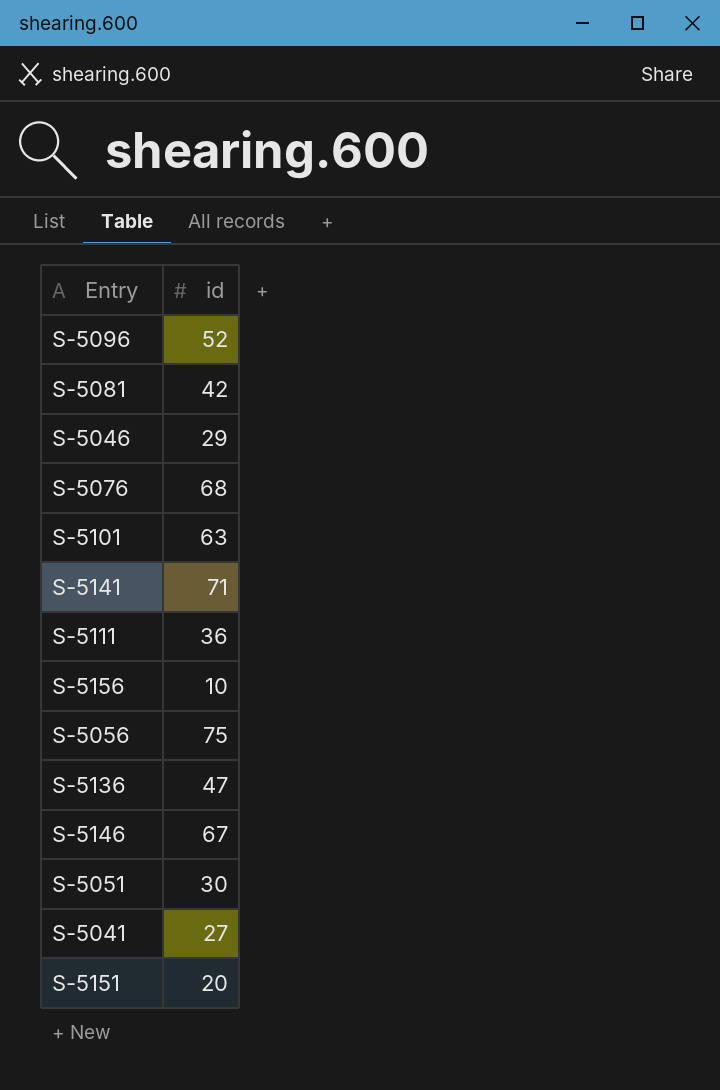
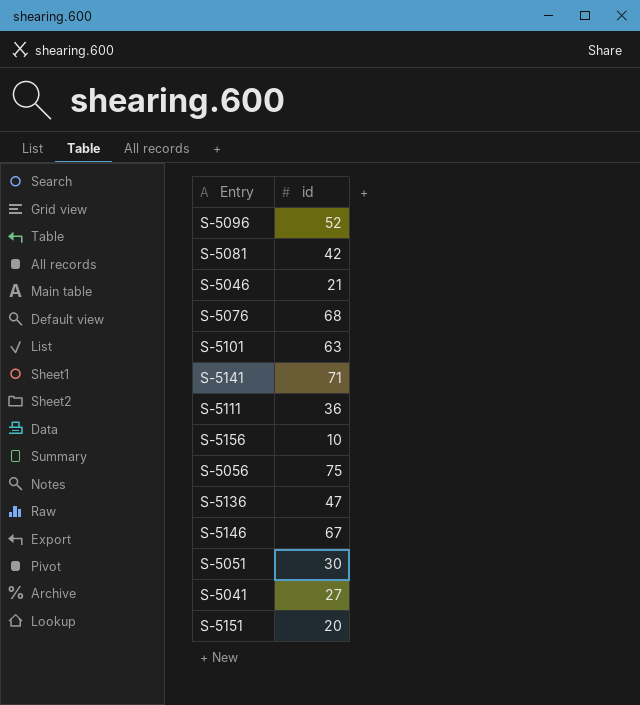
S-5046 | id: 29 -> 21

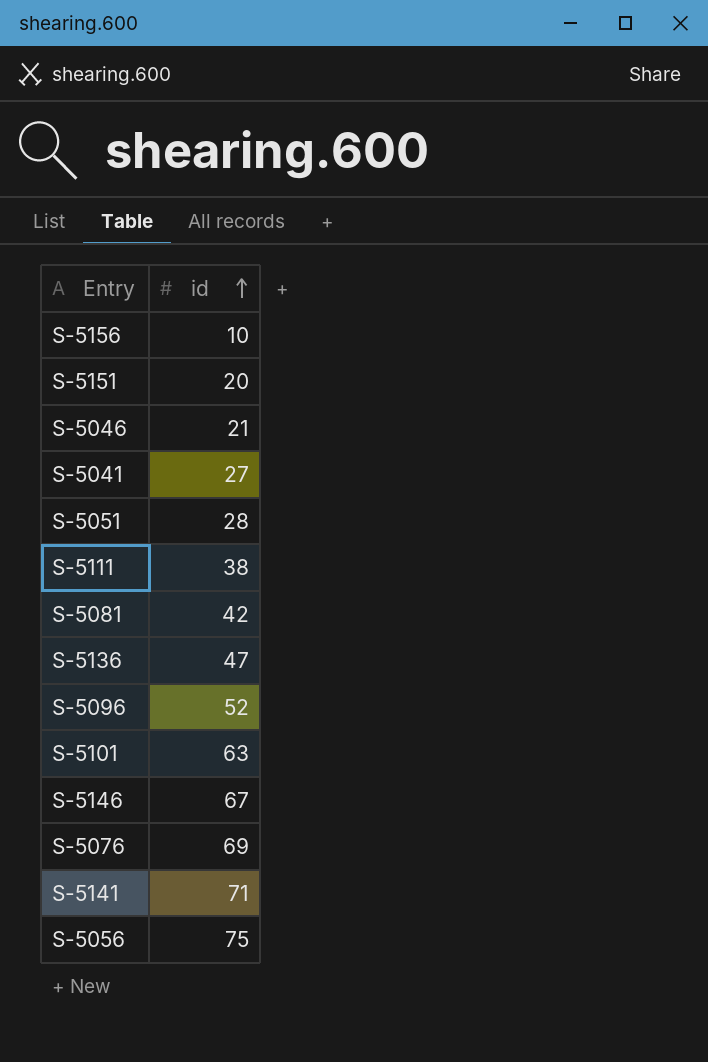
row order: none -> id ascending
S-5051 | id: 30 -> 28
S-5111 | id: 36 -> 38
S-5076 | id: 68 -> 69

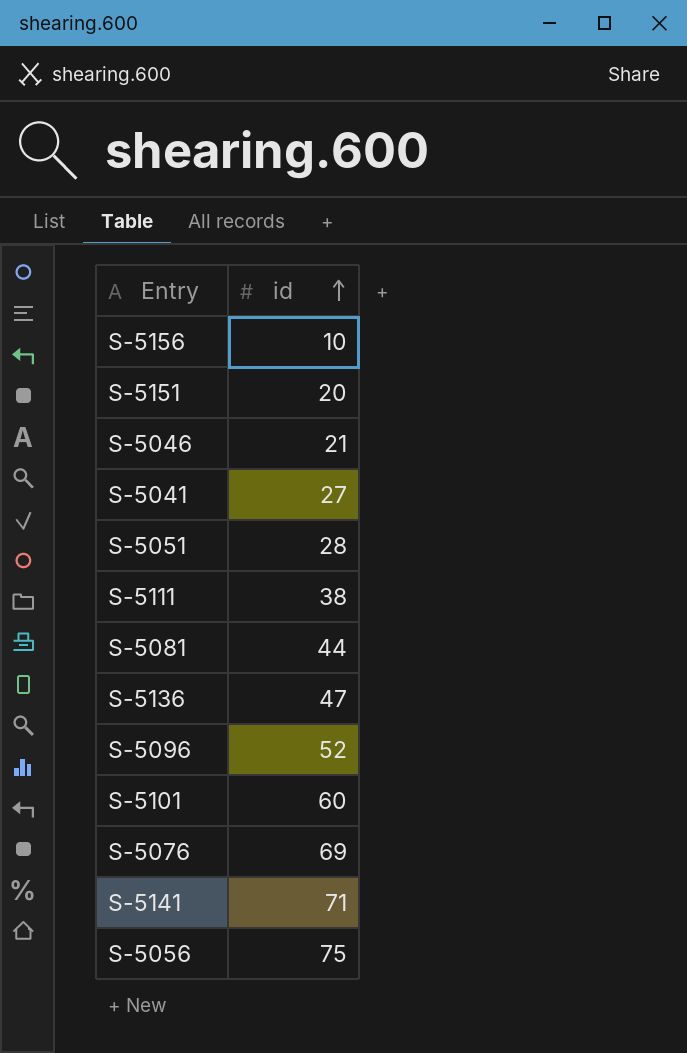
row S-5146: 67 -> none
S-5081 | id: 42 -> 44
S-5101 | id: 63 -> 60

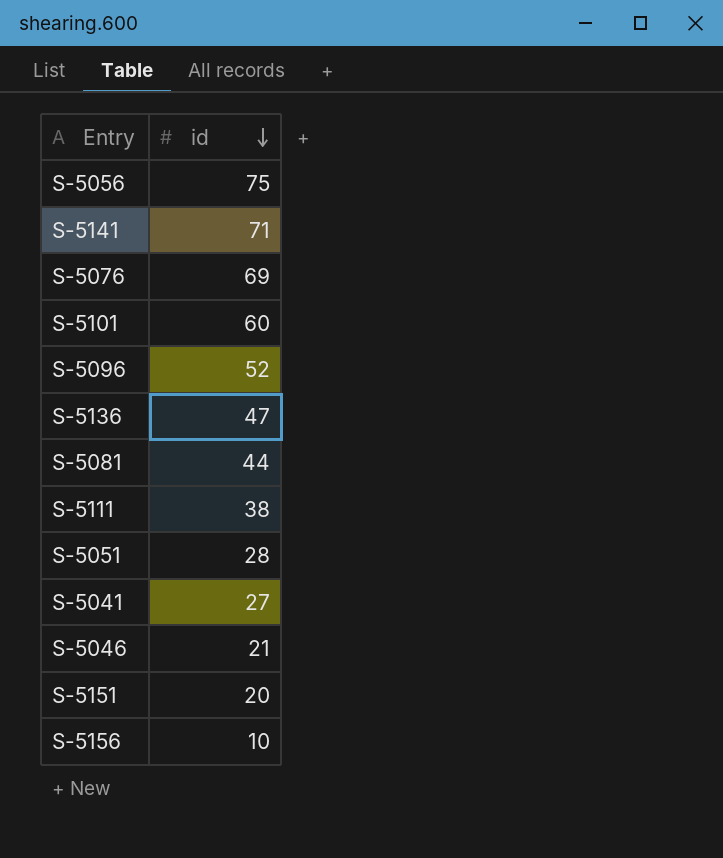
row order: id ascending -> id descending

